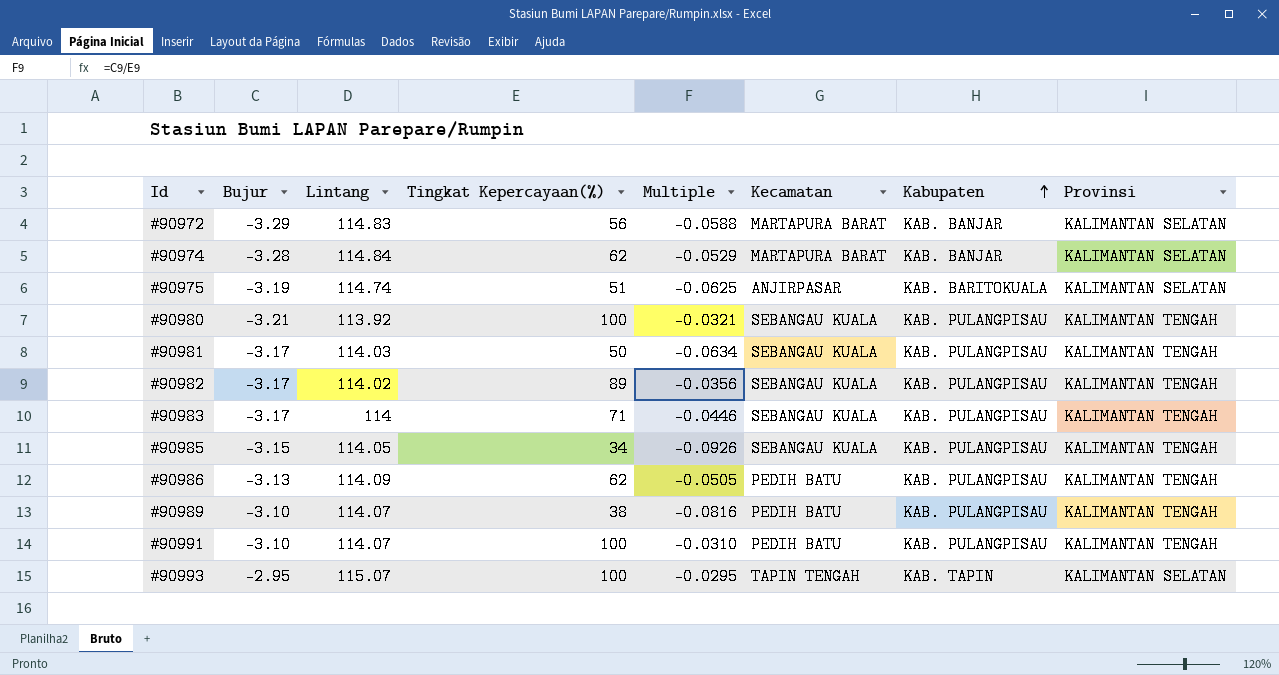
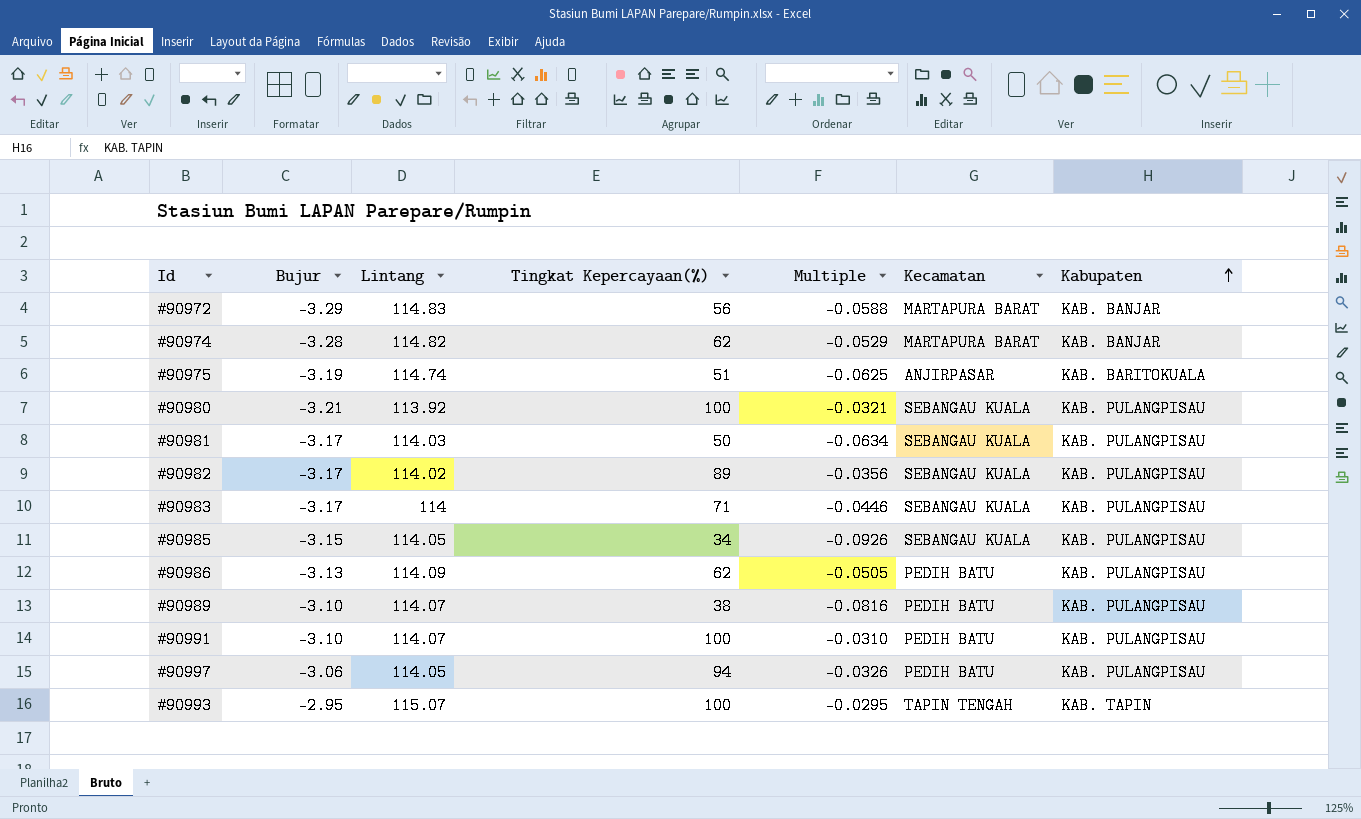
column Provinsi | position: 8 -> none
#90974 | Lintang: 114.84 -> 114.82
row #90997: none -> -3.06 | 114.05 | 94 | -0.0326 | PEDIH BATU | KAB. PULANGPISAU

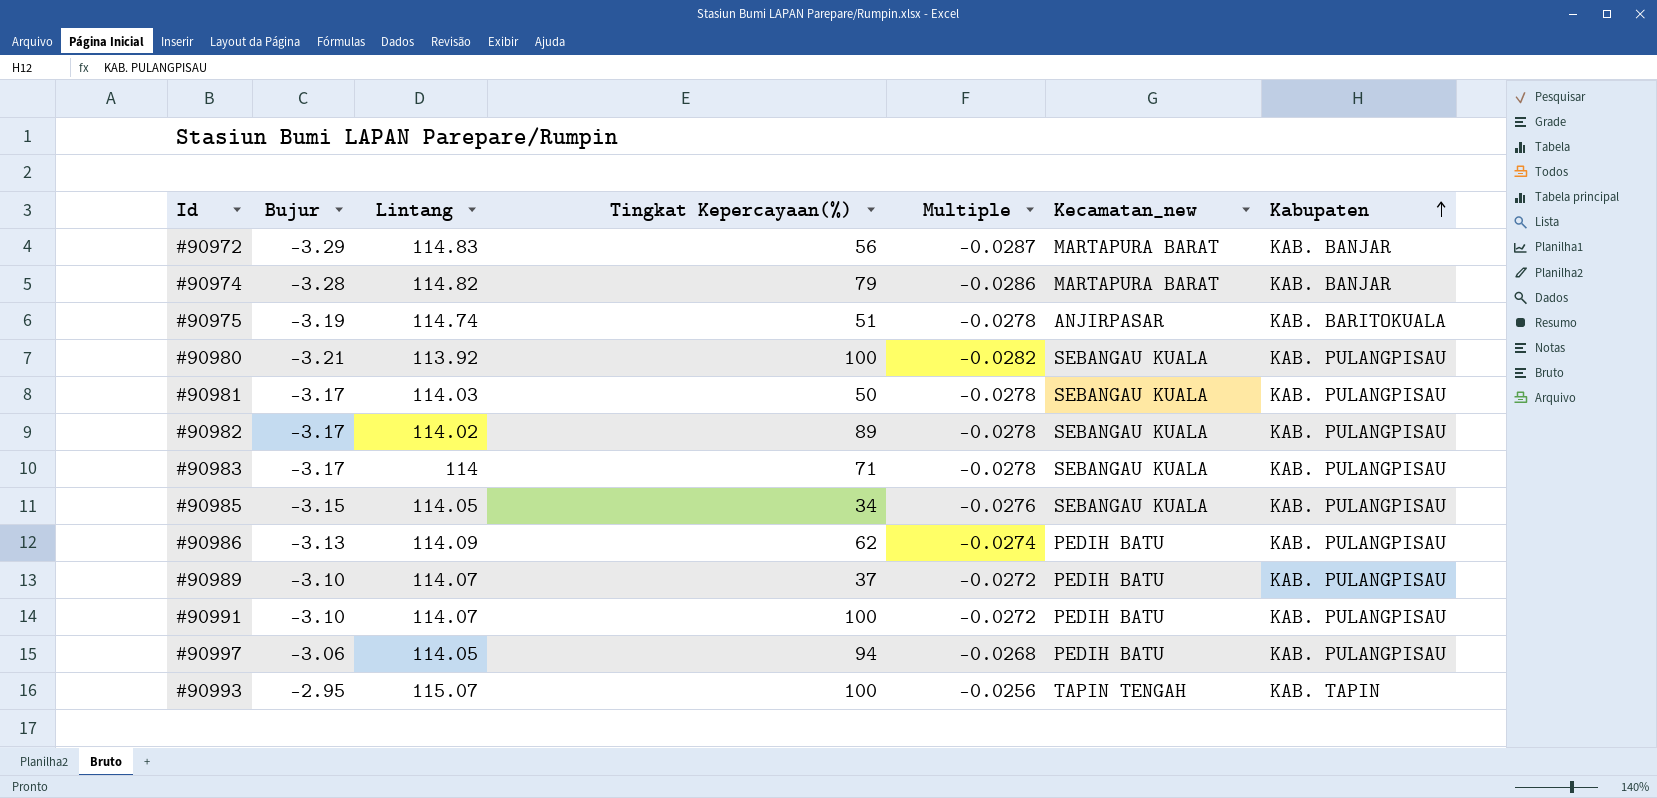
column Multiple | formula: [Bujur] / [Tingkat Kepercayaan(%)] -> [Bujur] / [Lintang]
column name: Kecamatan -> Kecamatan_new
#90974 | Tingkat Kepercayaan(%): 62 -> 79
#90989 | Tingkat Kepercayaan(%): 38 -> 37

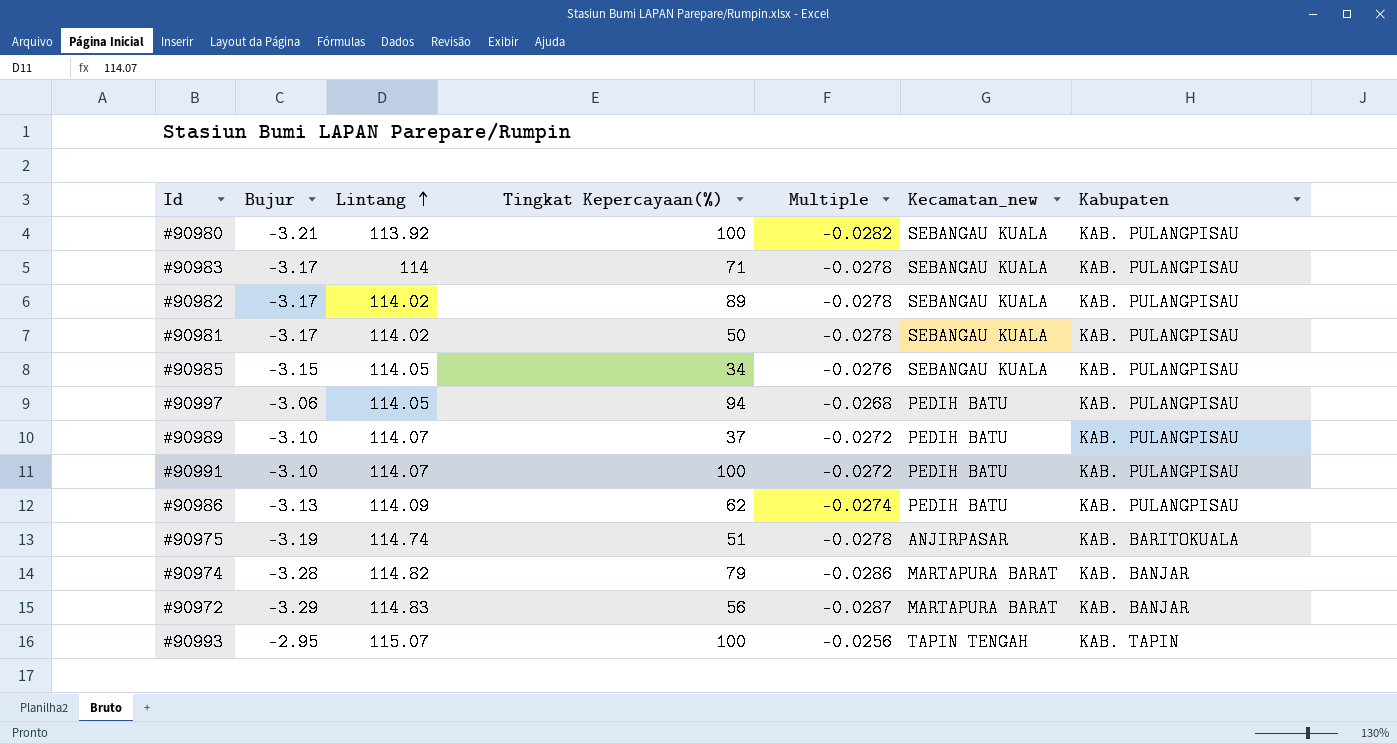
row order: Kabupaten ascending -> Lintang ascending
#90981 | Lintang: 114.03 -> 114.02

